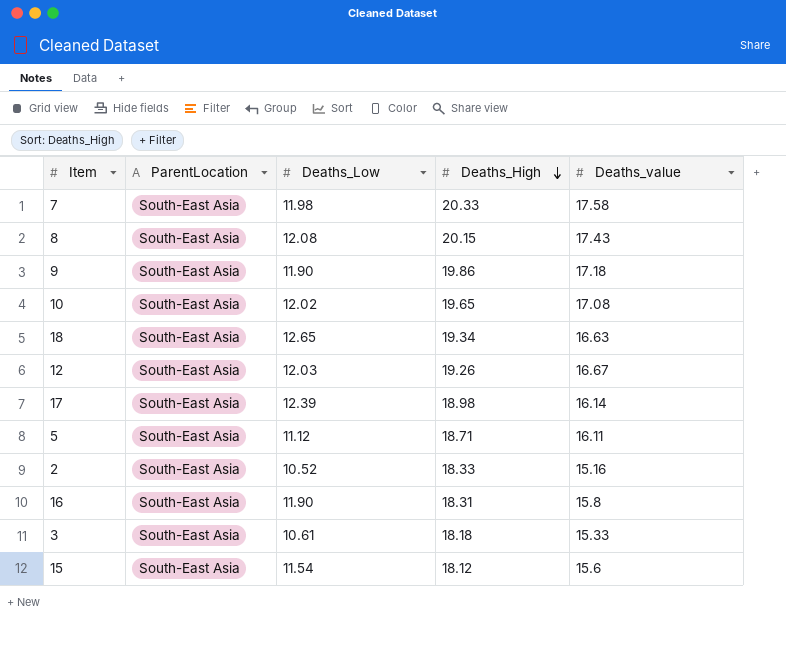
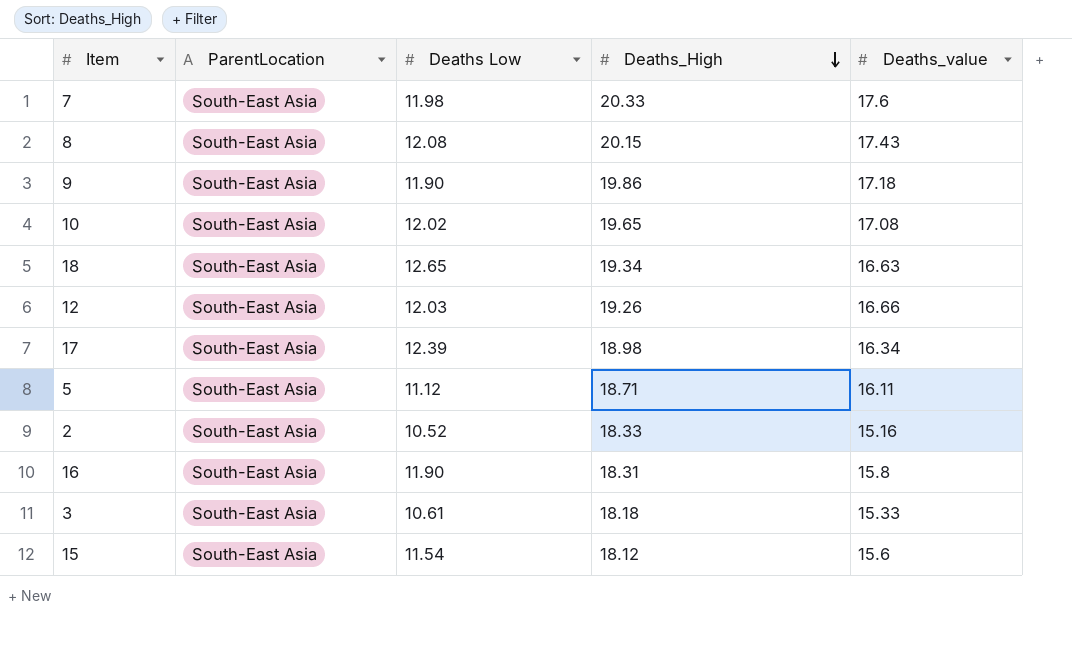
column name: Deaths_Low -> Deaths Low
7 | Deaths_value: 17.58 -> 17.6
12 | Deaths_value: 16.67 -> 16.66
17 | Deaths_value: 16.14 -> 16.34

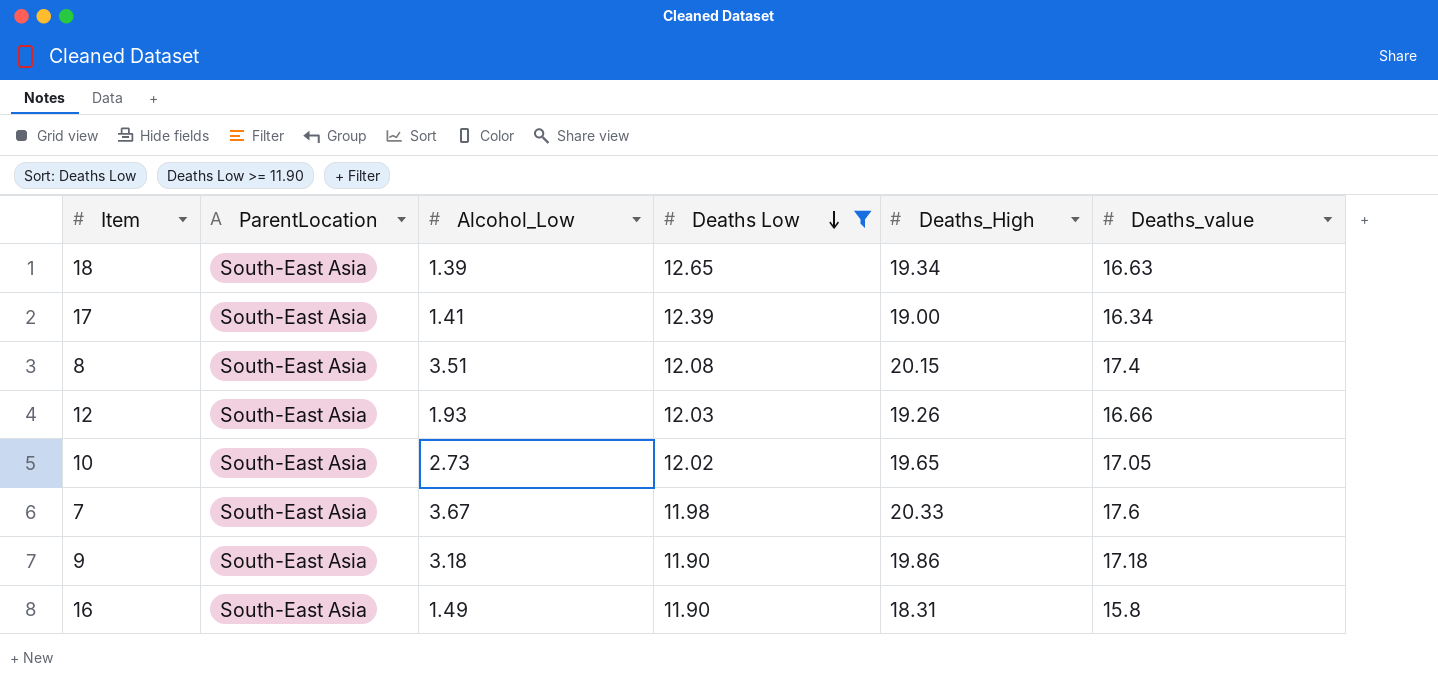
filter: none -> Deaths Low >= 11.90
row order: Deaths_High descending -> Deaths Low descending
column Alcohol_Low | position: none -> 3
17 | Deaths_High: 18.98 -> 19.00
8 | Deaths_value: 17.43 -> 17.4
10 | Deaths_value: 17.08 -> 17.05

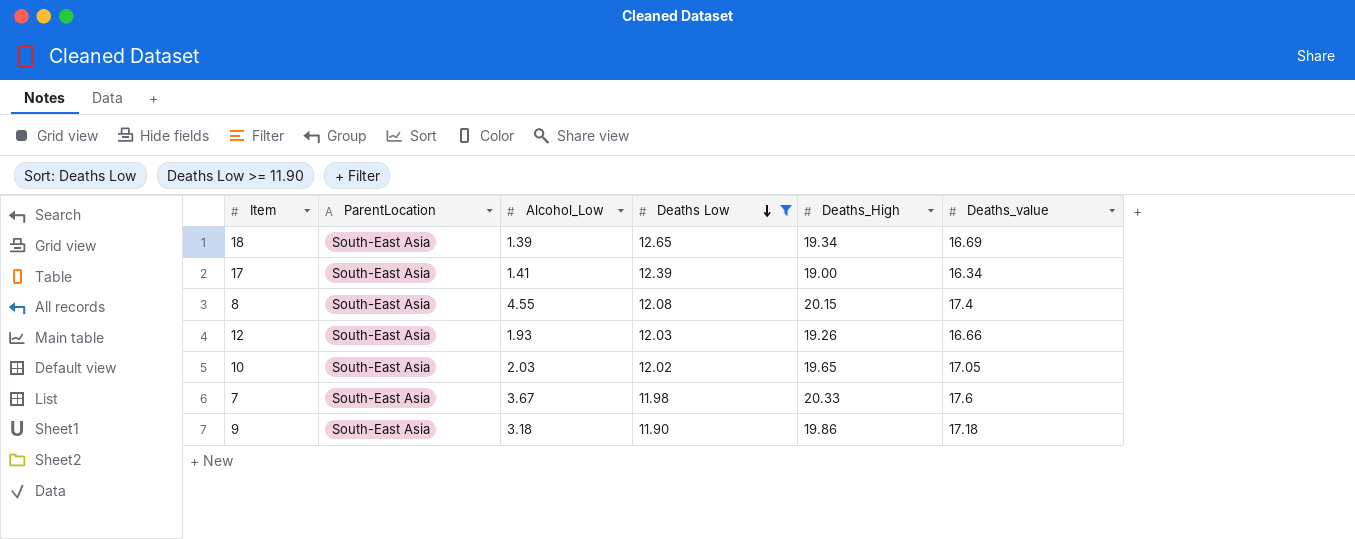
row 16: South-East Asia | 1.49 | 11.90 | 18.31 | 15.8 -> none
18 | Deaths_value: 16.63 -> 16.69
8 | Alcohol_Low: 3.51 -> 4.55
10 | Alcohol_Low: 2.73 -> 2.03

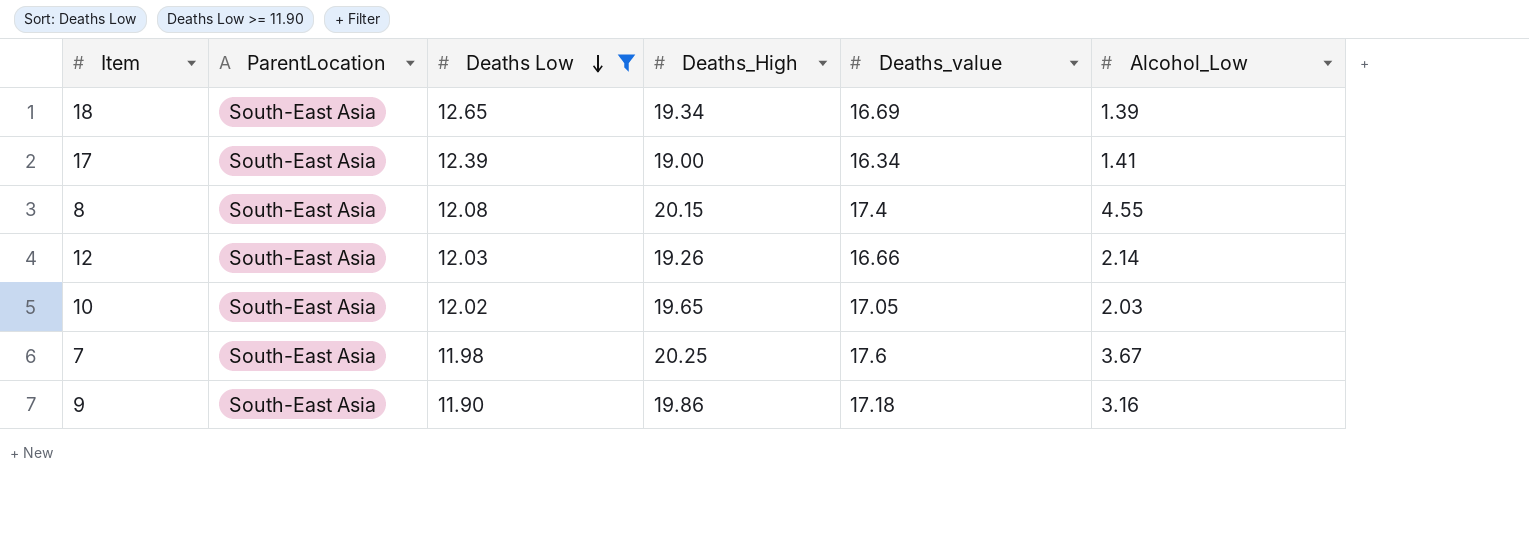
column Alcohol_Low | position: 3 -> 6
12 | Alcohol_Low: 1.93 -> 2.14
7 | Deaths_High: 20.33 -> 20.25
9 | Alcohol_Low: 3.18 -> 3.16

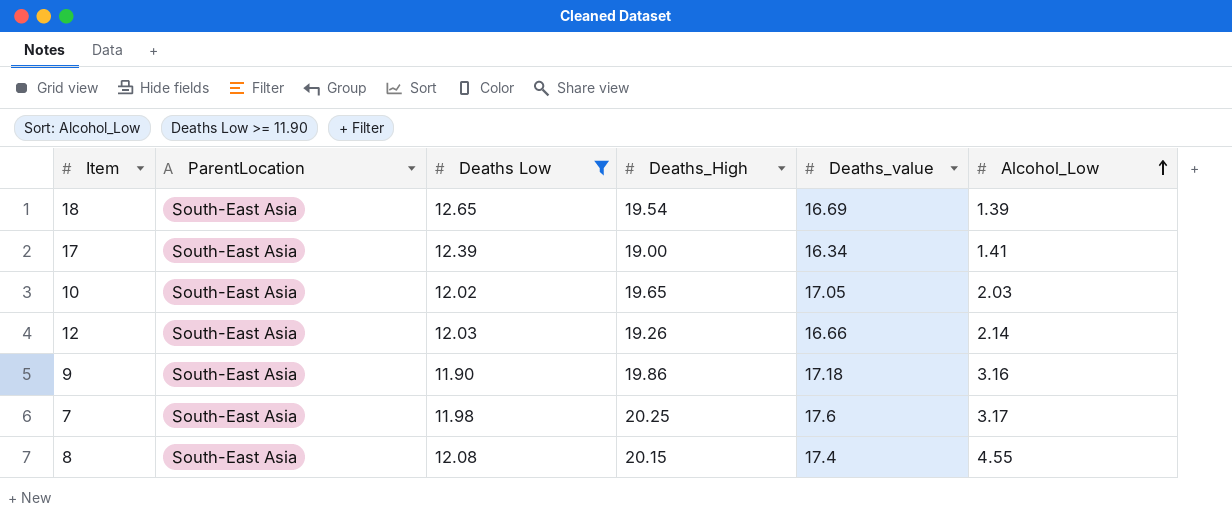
row order: Deaths Low descending -> Alcohol_Low ascending
18 | Deaths_High: 19.34 -> 19.54
7 | Alcohol_Low: 3.67 -> 3.17

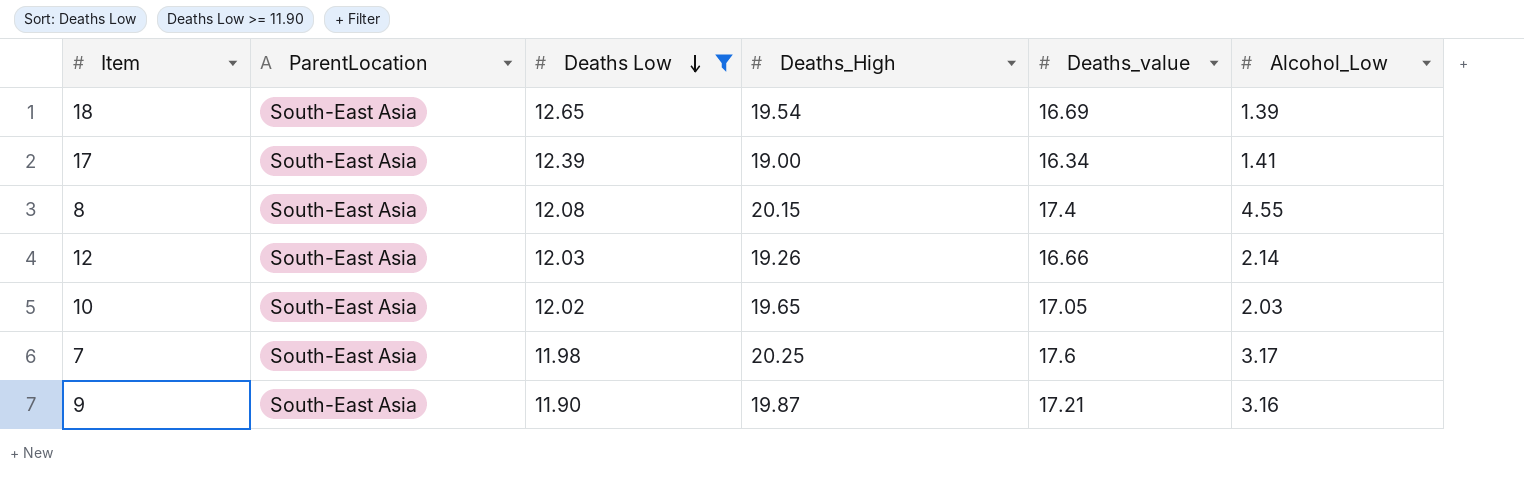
row order: Alcohol_Low ascending -> Deaths Low descending
9 | Deaths_High: 19.86 -> 19.87
9 | Deaths_value: 17.18 -> 17.21

